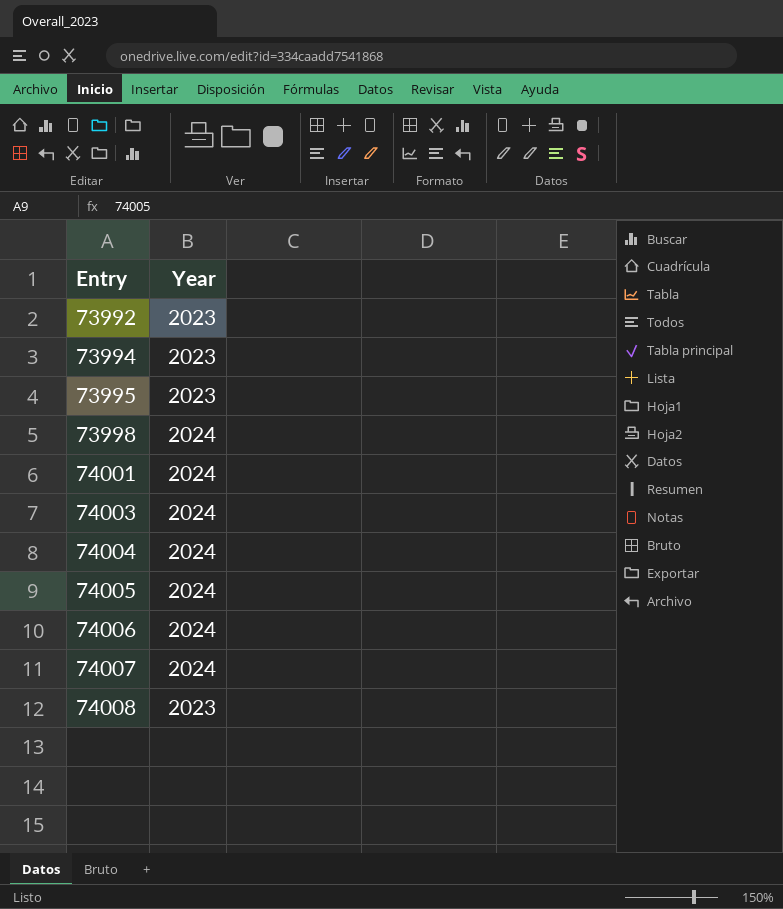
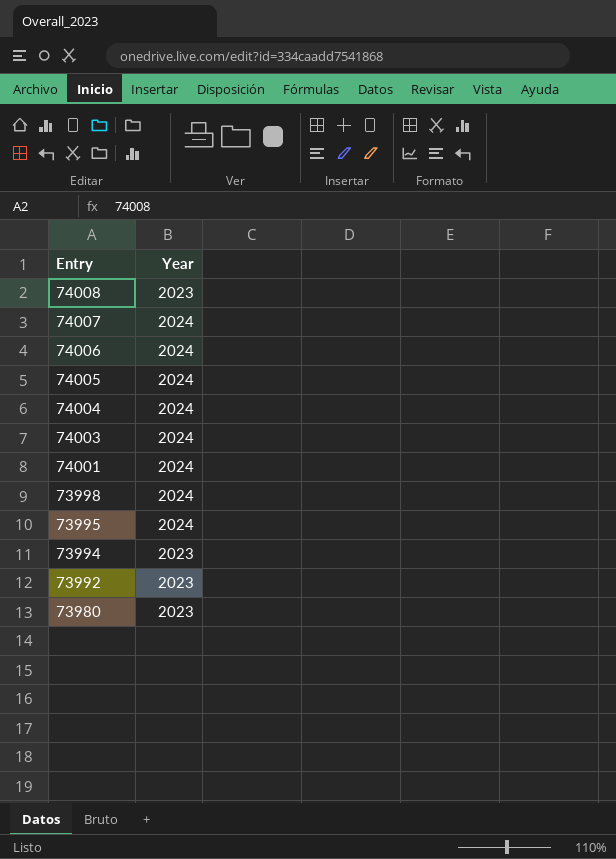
row order: Entry ascending -> Entry descending
73995 | Year: 2023 -> 2024
row 73980: none -> 2023

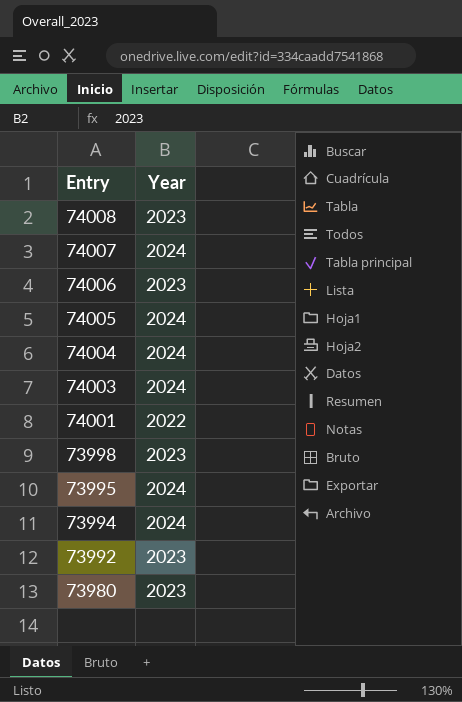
74006 | Year: 2024 -> 2023
74001 | Year: 2024 -> 2022
73998 | Year: 2024 -> 2023
73994 | Year: 2023 -> 2024

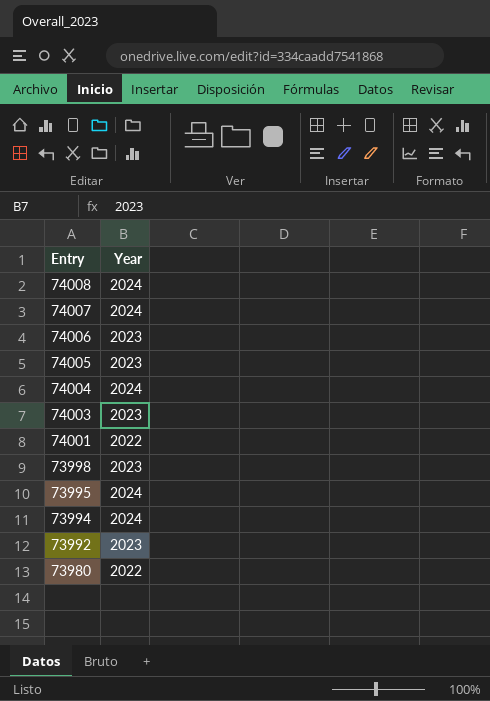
74008 | Year: 2023 -> 2024
74005 | Year: 2024 -> 2023
74003 | Year: 2024 -> 2023
73980 | Year: 2023 -> 2022

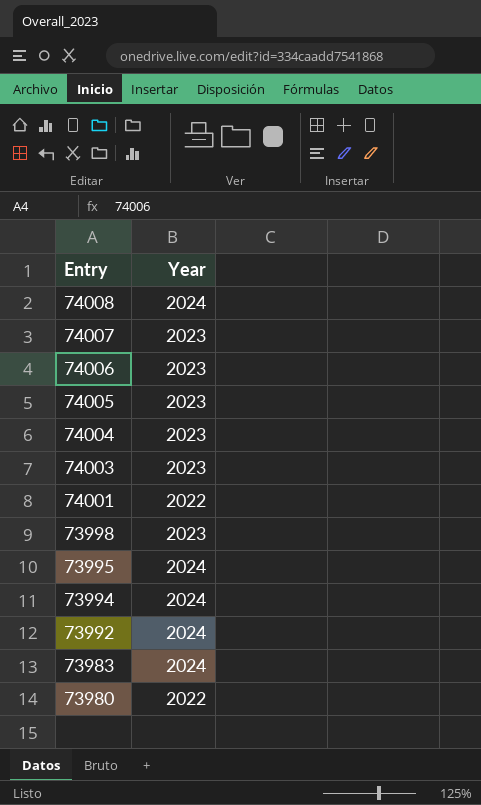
74007 | Year: 2024 -> 2023
74004 | Year: 2024 -> 2023
73992 | Year: 2023 -> 2024
row 73983: none -> 2024

